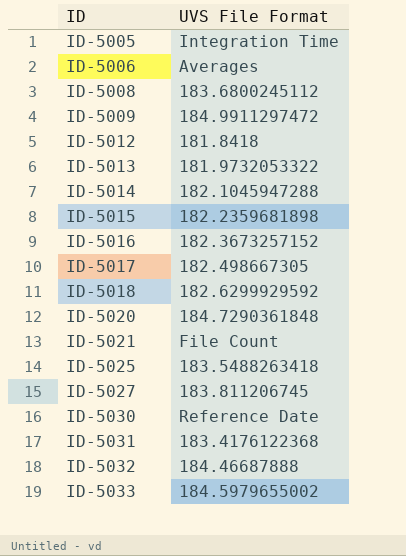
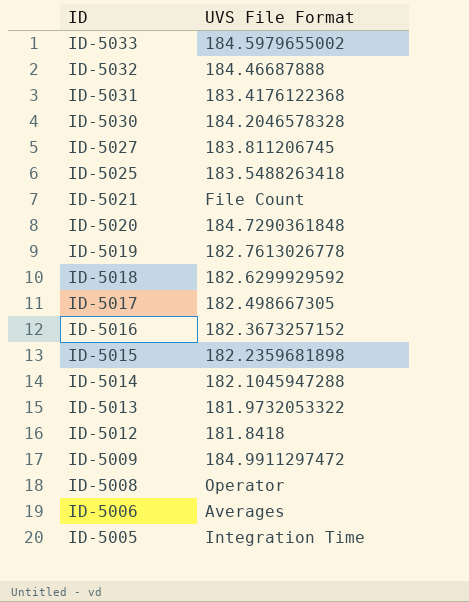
row order: ID ascending -> ID descending
ID-5030 | UVS File Format: Reference Date -> 184.2046578328
row ID-5019: none -> 182.7613026778
ID-5008 | UVS File Format: 183.6800245112 -> Operator

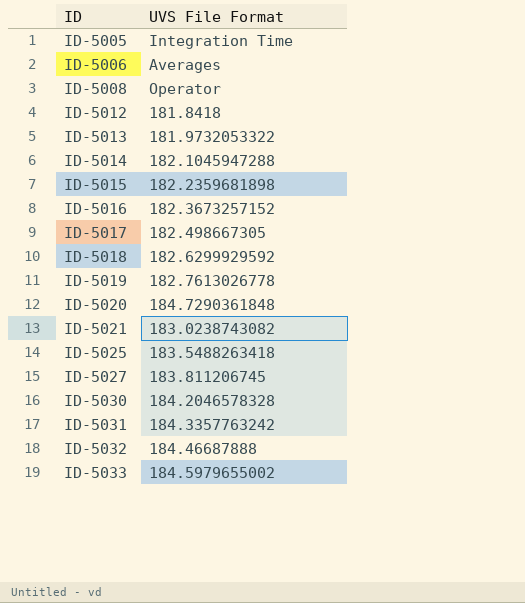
row order: ID descending -> ID ascending
row ID-5009: 184.9911297472 -> none
ID-5021 | UVS File Format: File Count -> 183.0238743082
ID-5031 | UVS File Format: 183.4176122368 -> 184.3357763242

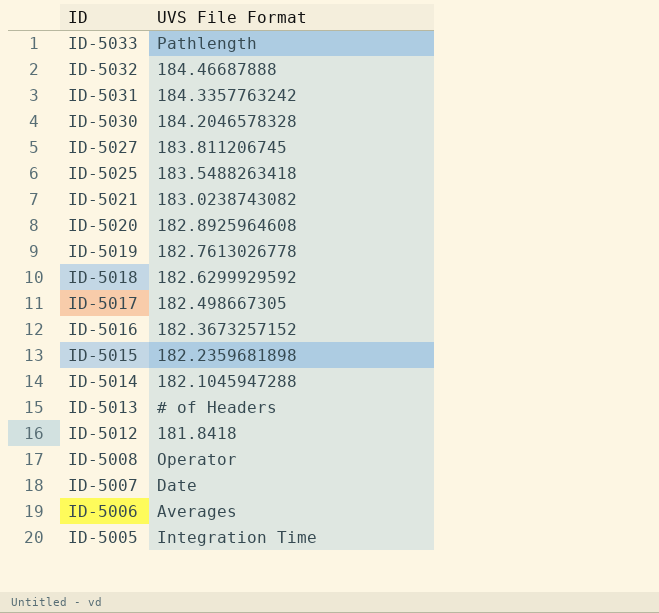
row order: ID ascending -> ID descending
ID-5033 | UVS File Format: 184.5979655002 -> Pathlength
ID-5020 | UVS File Format: 184.7290361848 -> 182.8925964608
ID-5013 | UVS File Format: 181.9732053322 -> # of Headers
row ID-5007: none -> Date

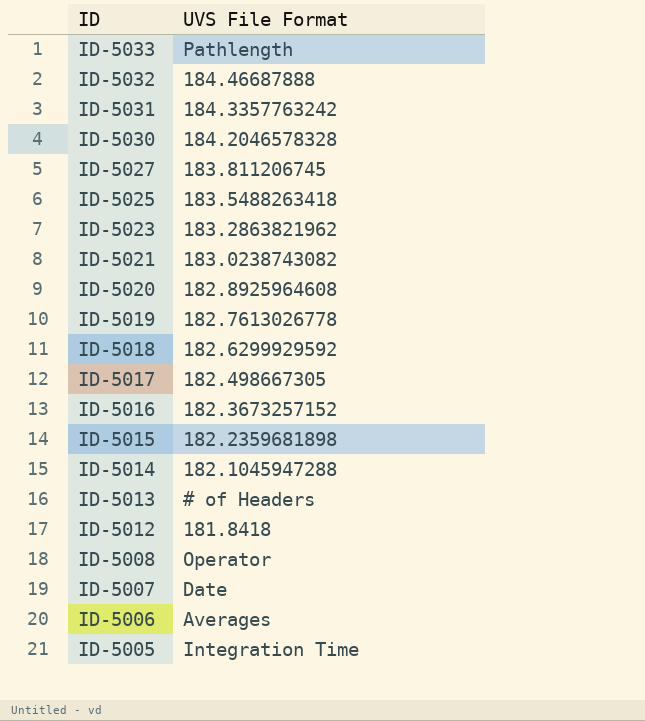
row ID-5023: none -> 183.2863821962

